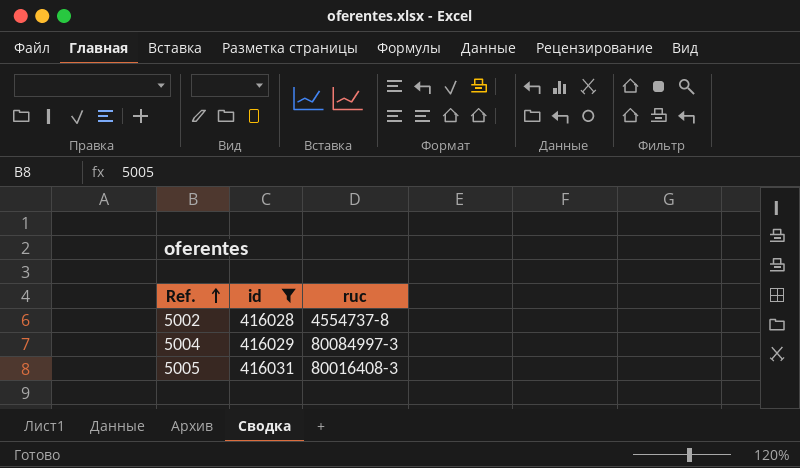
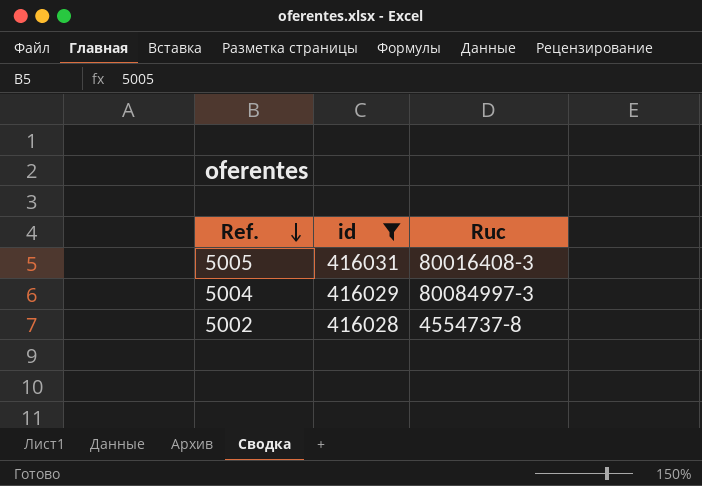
row order: Ref. ascending -> Ref. descending
column name: ruc -> Ruc

